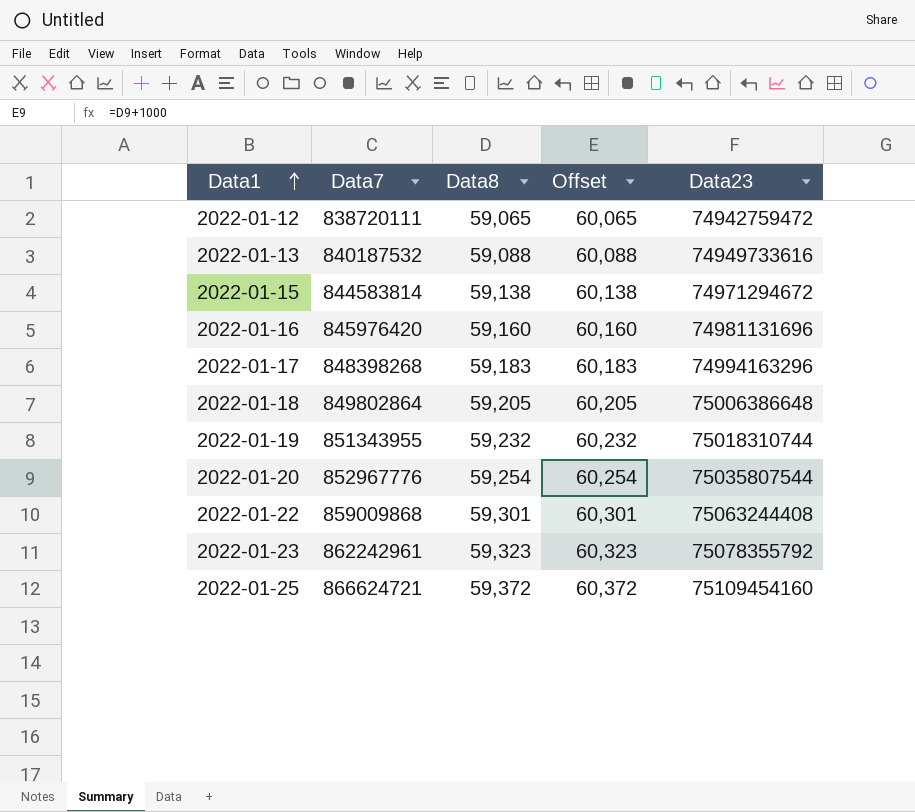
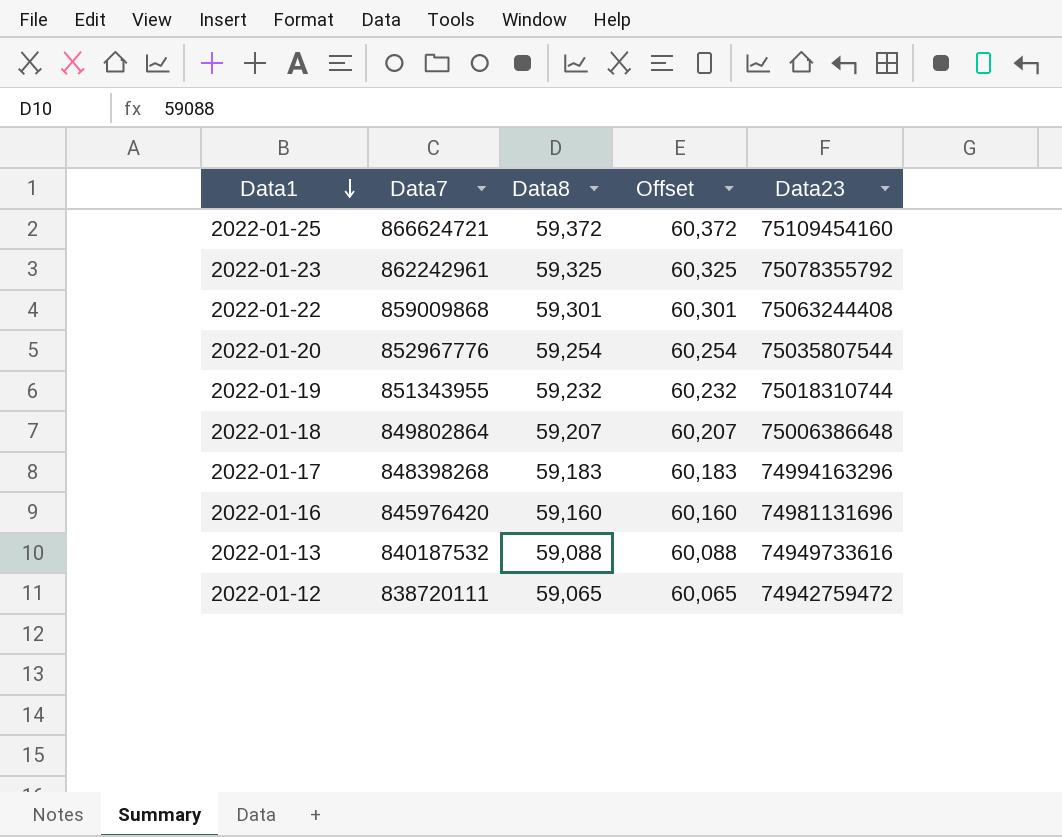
row order: Data1 ascending -> Data1 descending
row 2022-01-15: 844583814 | 59,138 | 60,138 | 74971294672 -> none
2022-01-23 | Data8: 59,323 -> 59,325
2022-01-23 | Offset: 60,323 -> 60,325
2022-01-18 | Data8: 59,205 -> 59,207
2022-01-18 | Offset: 60,205 -> 60,207

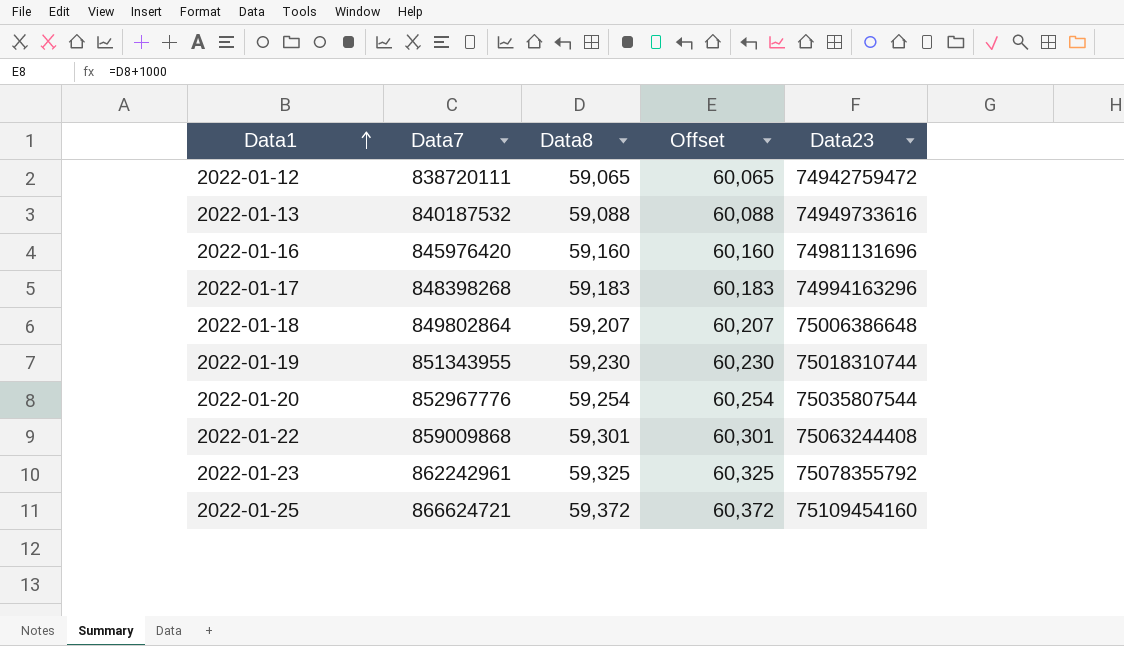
row order: Data1 descending -> Data1 ascending
2022-01-19 | Data8: 59,232 -> 59,230
2022-01-19 | Offset: 60,232 -> 60,230

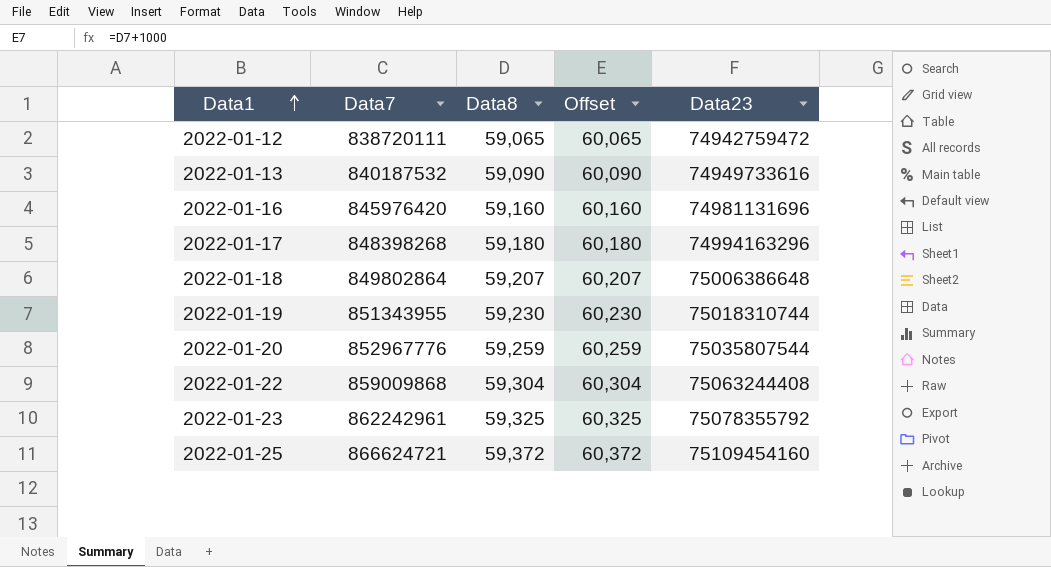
2022-01-13 | Data8: 59,088 -> 59,090
2022-01-13 | Offset: 60,088 -> 60,090
2022-01-17 | Data8: 59,183 -> 59,180
2022-01-17 | Offset: 60,183 -> 60,180
2022-01-20 | Data8: 59,254 -> 59,259
2022-01-20 | Offset: 60,254 -> 60,259
2022-01-22 | Data8: 59,301 -> 59,304
2022-01-22 | Offset: 60,301 -> 60,304

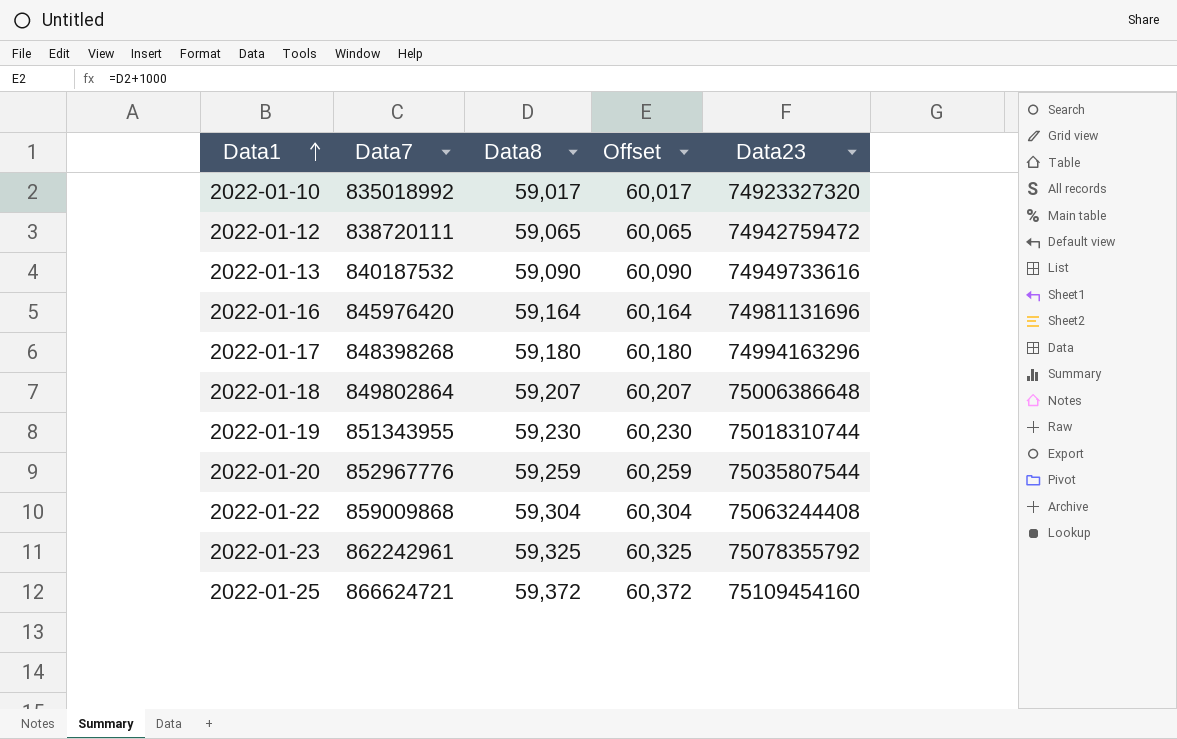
row 2022-01-10: none -> 835018992 | 59,017 | 60,017 | 74923327320
2022-01-16 | Data8: 59,160 -> 59,164
2022-01-16 | Offset: 60,160 -> 60,164

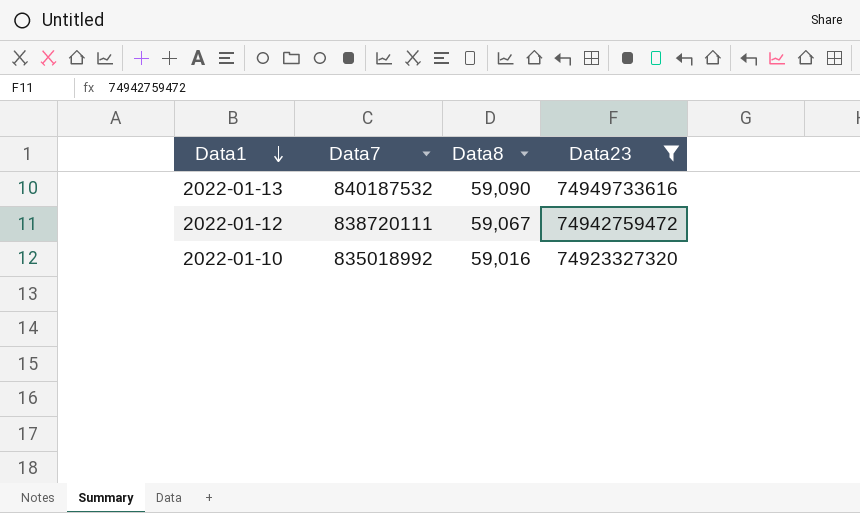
filter: none -> Data23 <= 74949733616
row order: Data1 ascending -> Data1 descending
column Offset | formula: [Data8] + 1000 -> none
2022-01-12 | Data8: 59,065 -> 59,067
2022-01-10 | Data8: 59,017 -> 59,016

